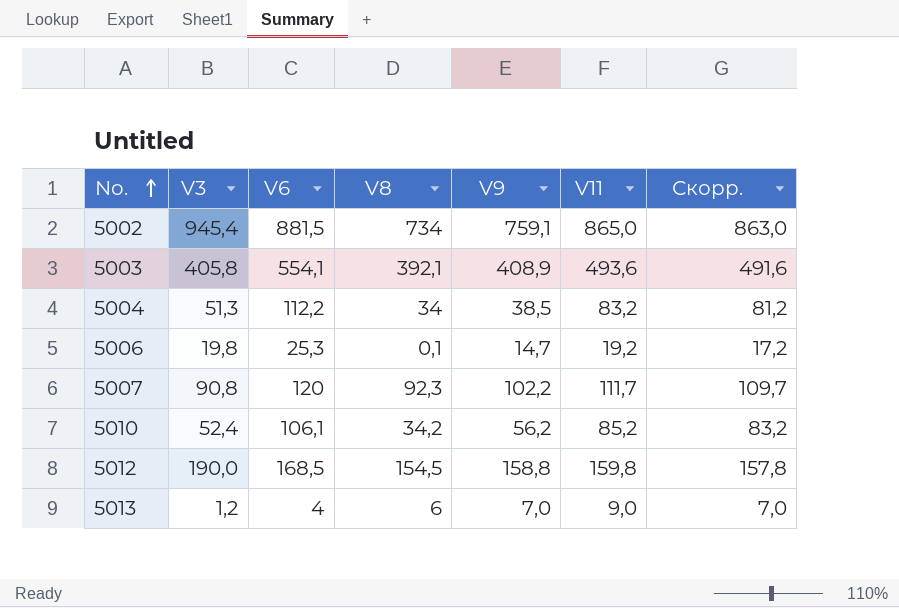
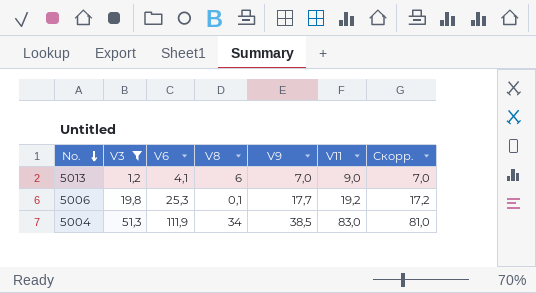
filter: none -> V3 <= 51,3
row order: No. ascending -> No. descending
5013 | V6: 4 -> 4,1
5006 | V9: 14,7 -> 17,7
5004 | V6: 112,2 -> 111,9
5004 | V11: 83,2 -> 83,0
5004 | Скорр.: 81,2 -> 81,0

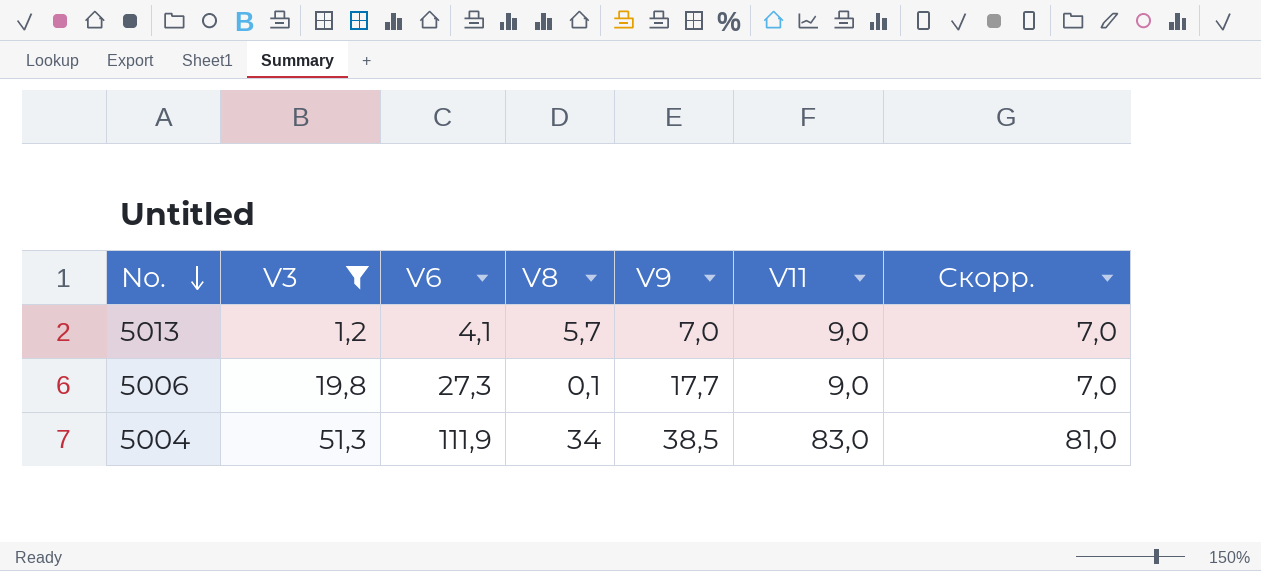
5013 | V8: 6 -> 5,7
5006 | V6: 25,3 -> 27,3
5006 | V11: 19,2 -> 9,0
5006 | Скорр.: 17,2 -> 7,0

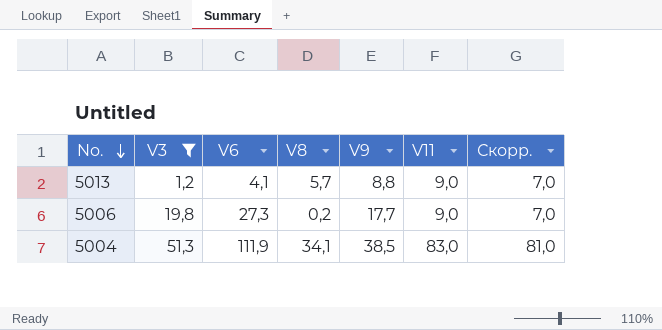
5013 | V9: 7,0 -> 8,8
5006 | V8: 0,1 -> 0,2
5004 | V8: 34 -> 34,1

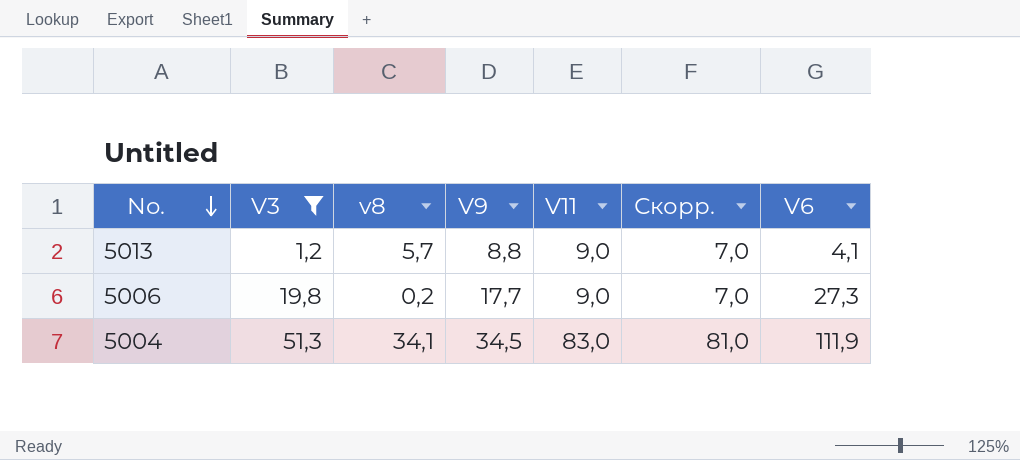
column name: V8 -> v8
column V6 | position: 3 -> 7
5004 | V9: 38,5 -> 34,5

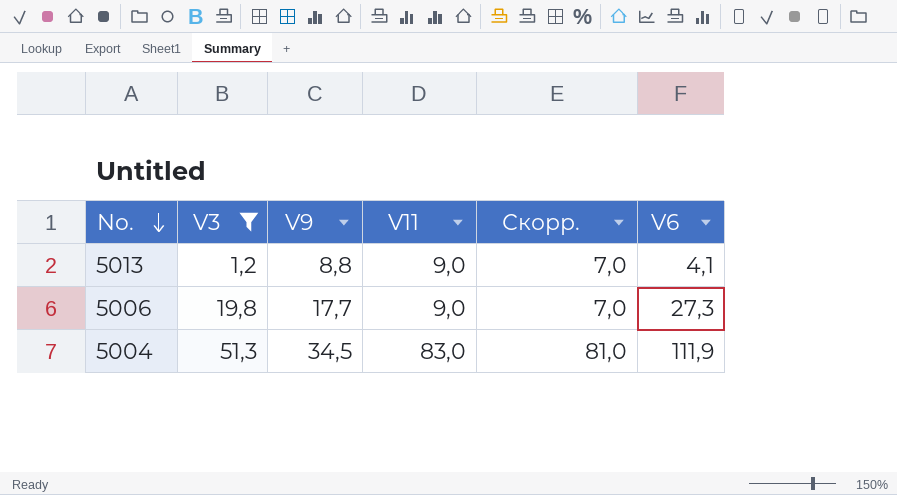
column v8 | position: 3 -> none

